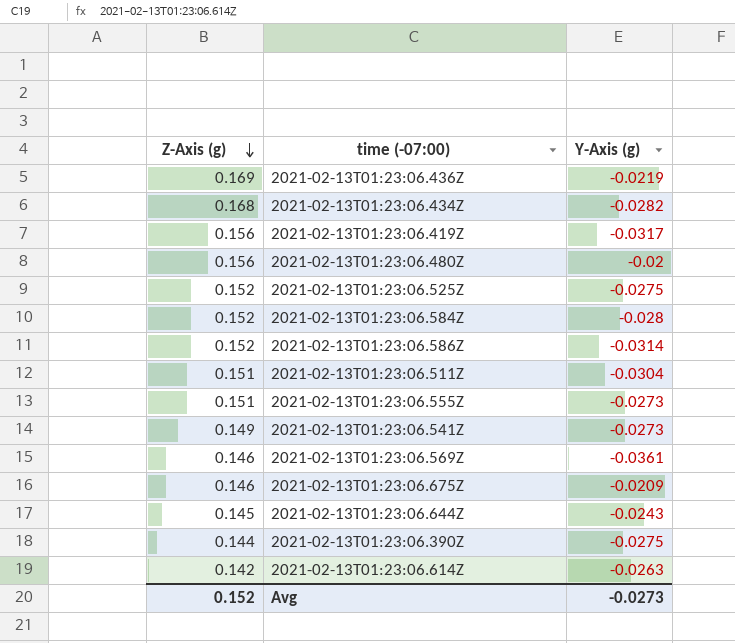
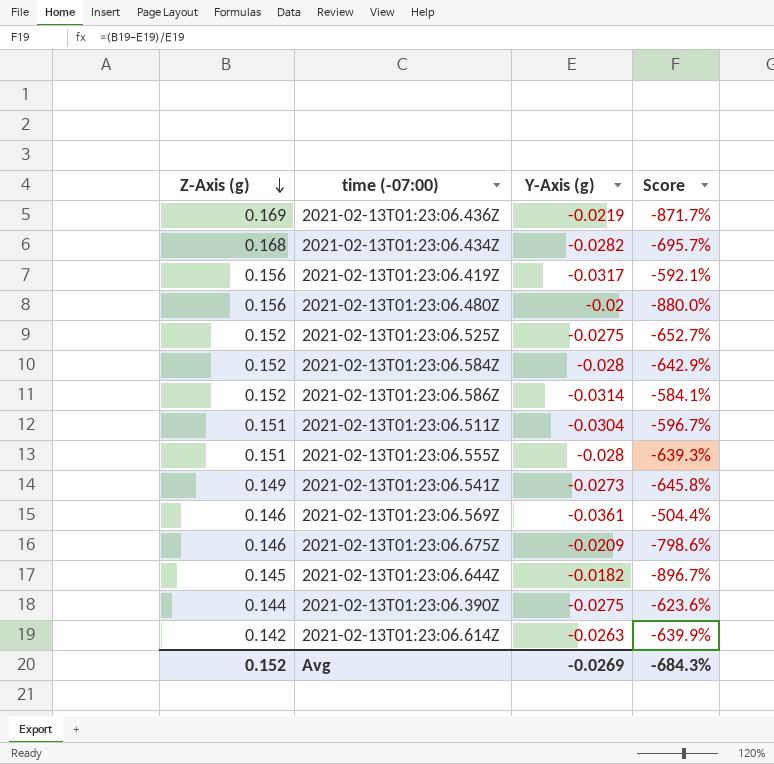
column Score | formula: none -> ([Z-Axis (g)] - [Y-Axis (g)]) / [Y-Axis (g)]
2021-02-13T01:23:06.555Z | Y-Axis (g): -0.0273 -> -0.028
2021-02-13T01:23:06.644Z | Y-Axis (g): -0.0243 -> -0.0182
Avg | Y-Axis (g): -0.0273 -> -0.0269

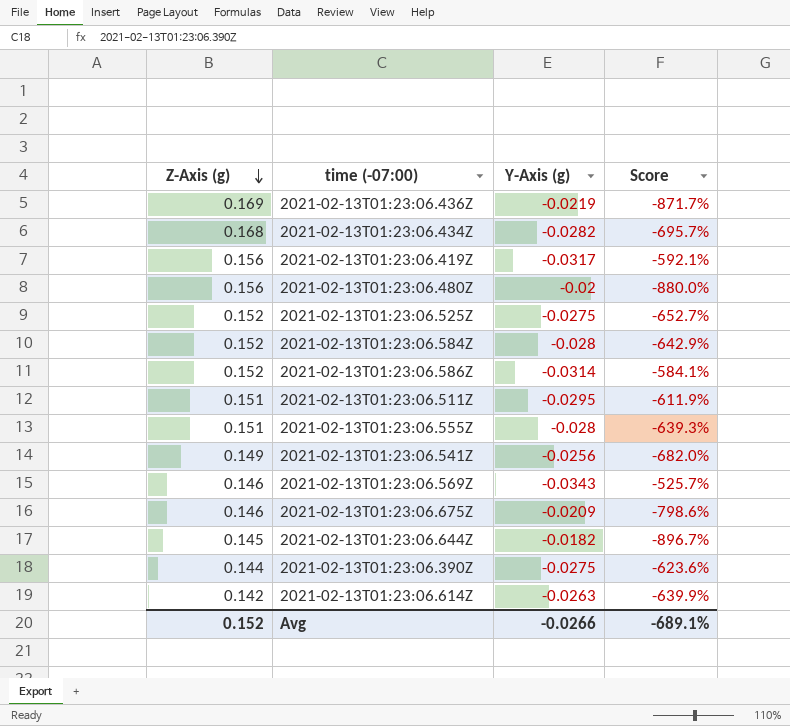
2021-02-13T01:23:06.511Z | Y-Axis (g): -0.0304 -> -0.0295
2021-02-13T01:23:06.511Z | Score: -596.7% -> -611.9%
2021-02-13T01:23:06.541Z | Y-Axis (g): -0.0273 -> -0.0256
2021-02-13T01:23:06.541Z | Score: -645.8% -> -682.0%
2021-02-13T01:23:06.569Z | Y-Axis (g): -0.0361 -> -0.0343
2021-02-13T01:23:06.569Z | Score: -504.4% -> -525.7%
Avg | Y-Axis (g): -0.0269 -> -0.0266
Avg | Score: -684.3% -> -689.1%

